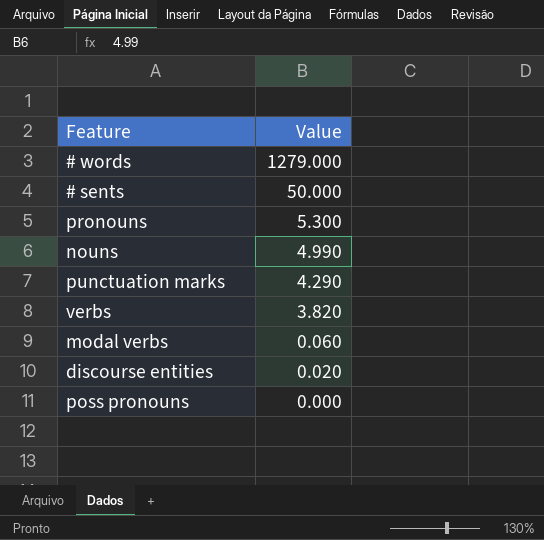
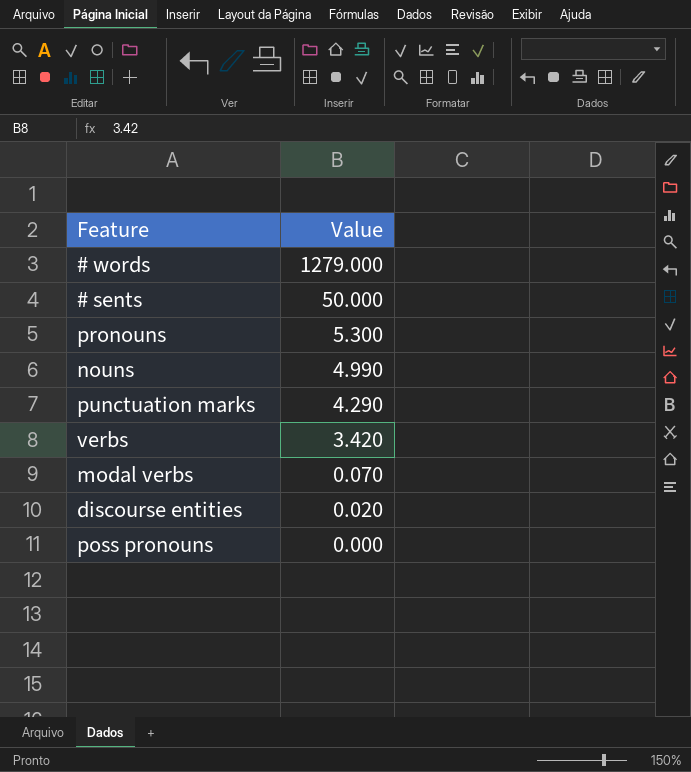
verbs | Value: 3.820 -> 3.420
modal verbs | Value: 0.060 -> 0.070

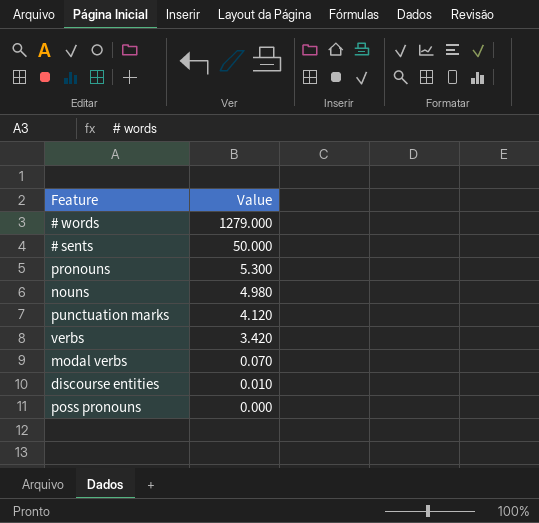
nouns | Value: 4.990 -> 4.980
punctuation marks | Value: 4.290 -> 4.120
discourse entities | Value: 0.020 -> 0.010

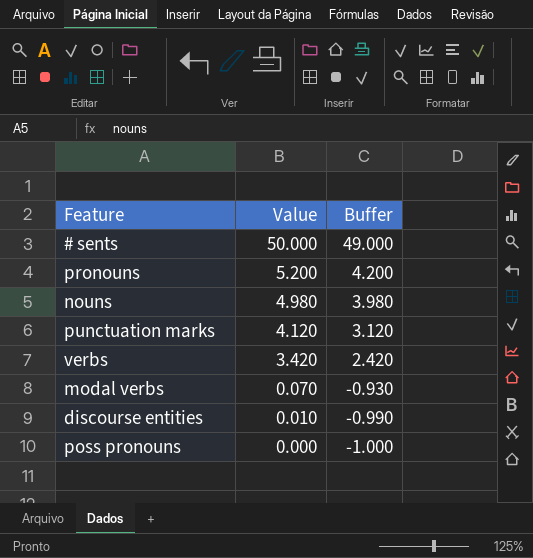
column Buffer | formula: none -> [Value] - 1
row # words: 1279.000 -> none
pronouns | Value: 5.300 -> 5.200

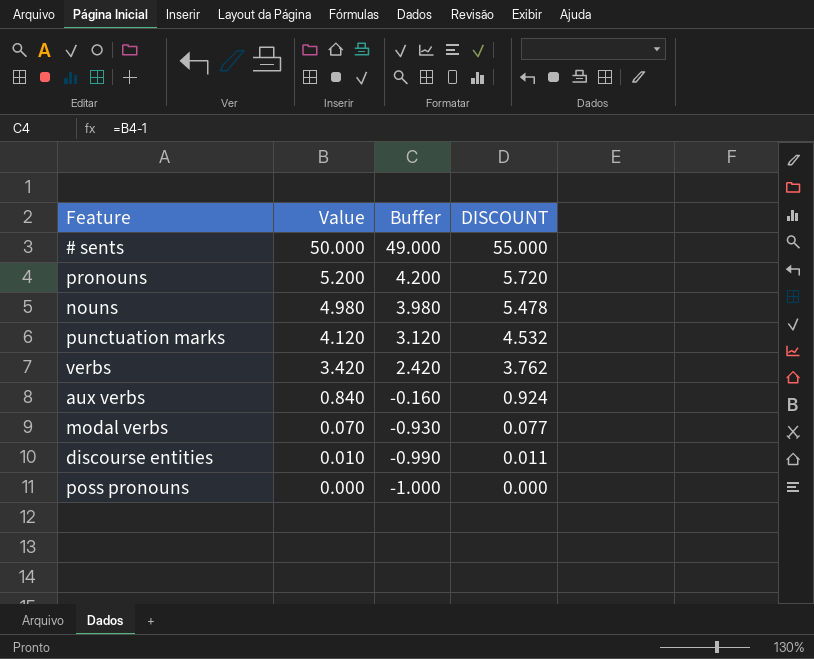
column DISCOUNT | formula: none -> [Value] * 1.1
row aux verbs: none -> 0.840 | -0.160 | 0.924

